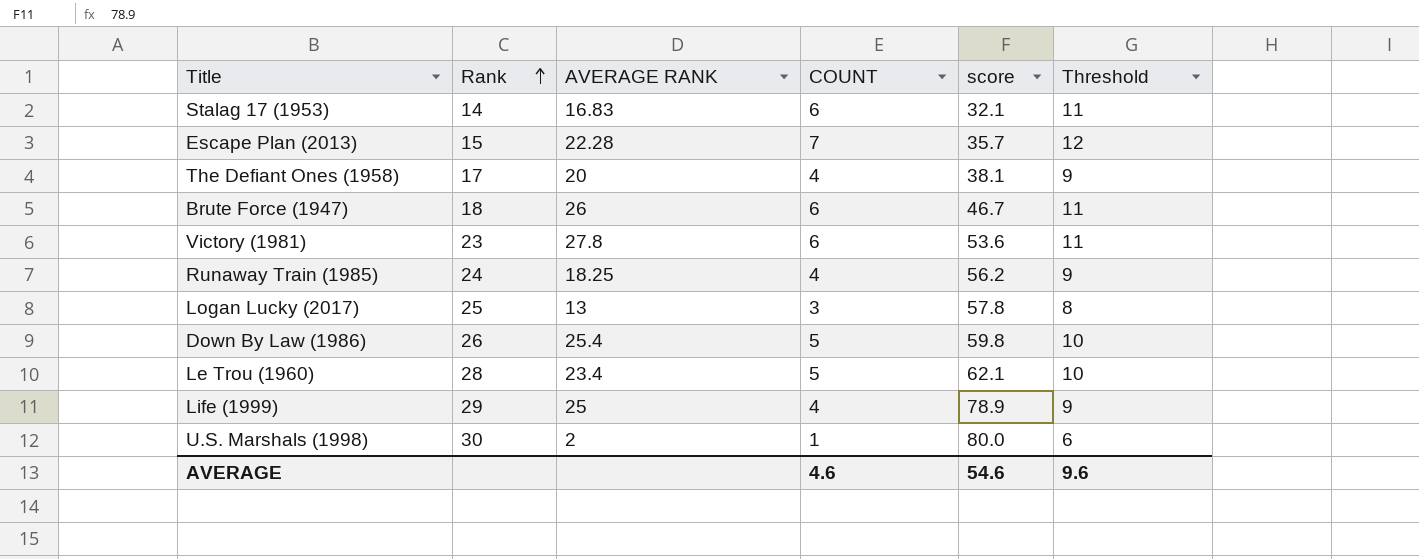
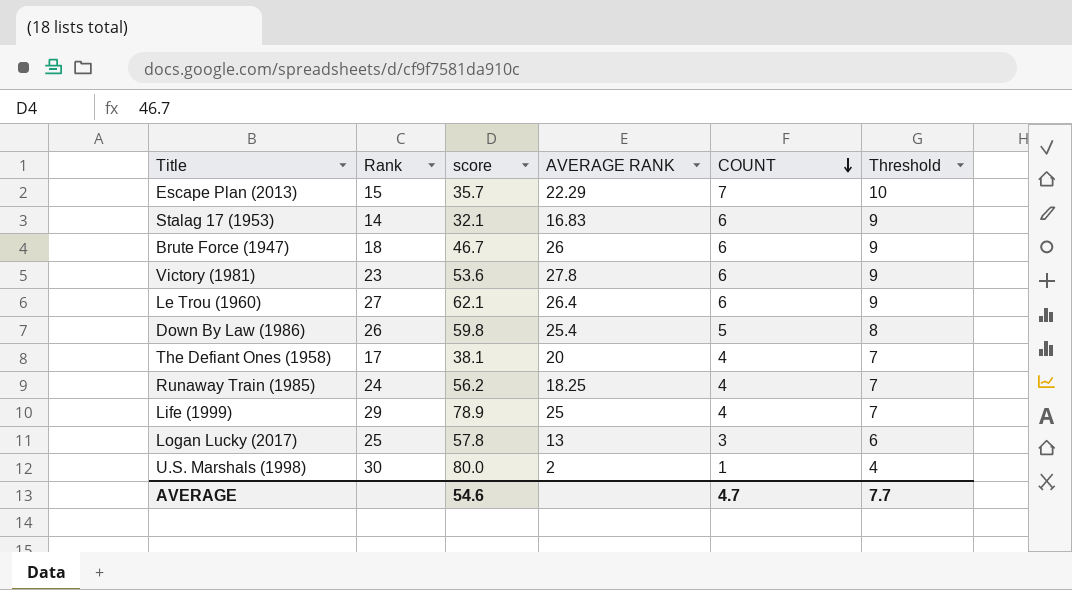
row order: Rank ascending -> COUNT descending
column score | position: 5 -> 3
column Threshold | formula: [COUNT] + 5 -> [COUNT] + 3
Escape Plan (2013) | AVERAGE RANK: 22.28 -> 22.29
Le Trou (1960) | Rank: 28 -> 27
Le Trou (1960) | AVERAGE RANK: 23.4 -> 26.4
Le Trou (1960) | COUNT: 5 -> 6
AVERAGE | COUNT: 4.6 -> 4.7
AVERAGE | Threshold: 9.6 -> 7.7

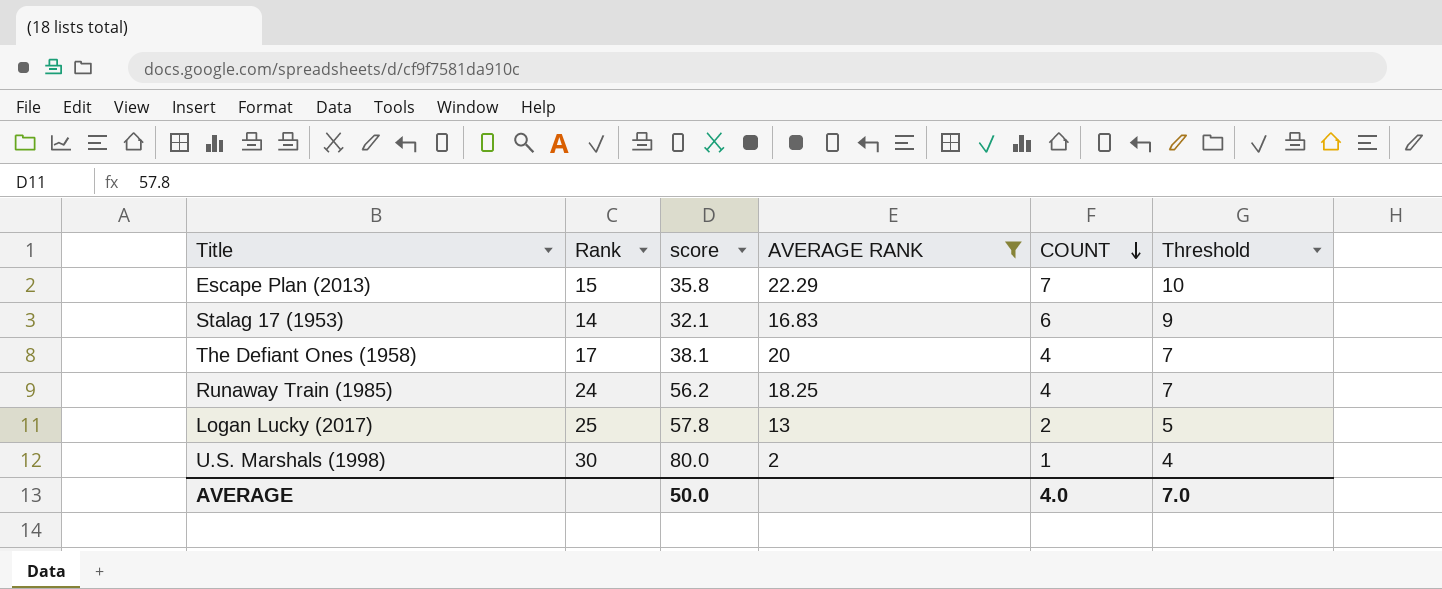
filter: none -> AVERAGE RANK <= 22.29
Escape Plan (2013) | score: 35.7 -> 35.8
Logan Lucky (2017) | COUNT: 3 -> 2
Logan Lucky (2017) | Threshold: 6 -> 5
AVERAGE | score: 54.6 -> 50.0
AVERAGE | COUNT: 4.7 -> 4.0
AVERAGE | Threshold: 7.7 -> 7.0

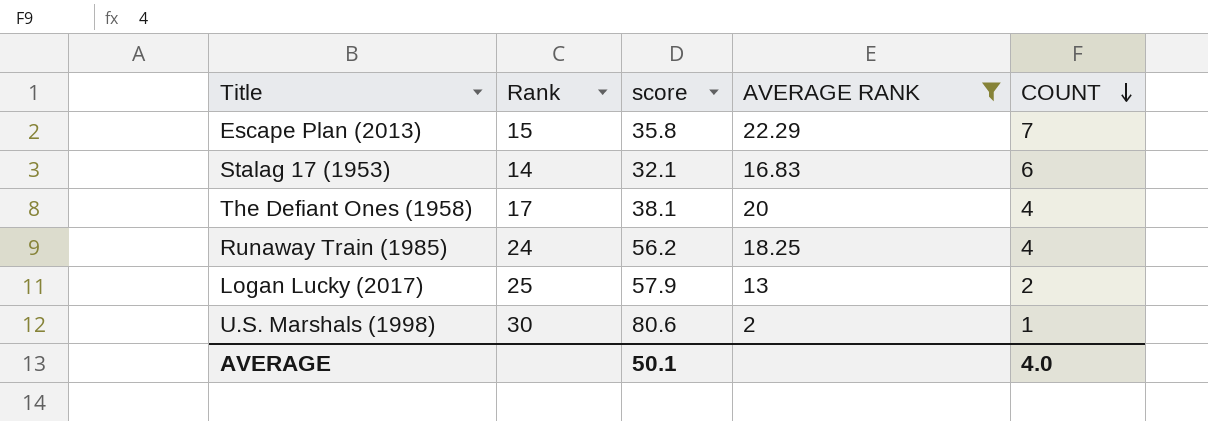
column Threshold | formula: [COUNT] + 3 -> none
Logan Lucky (2017) | score: 57.8 -> 57.9
U.S. Marshals (1998) | score: 80.0 -> 80.6
AVERAGE | score: 50.0 -> 50.1

